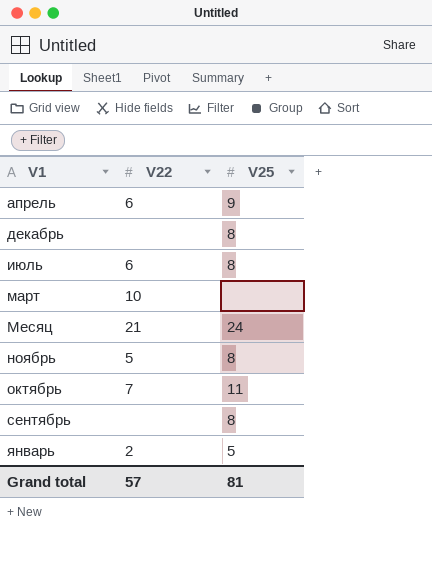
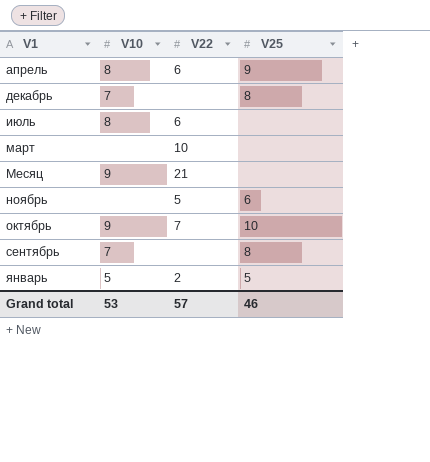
column V10 | position: none -> 2
июль | V25: 8 -> none
Месяц | V25: 24 -> none
ноябрь | V25: 8 -> 6
октябрь | V25: 11 -> 10
Grand total | V25: 81 -> 46

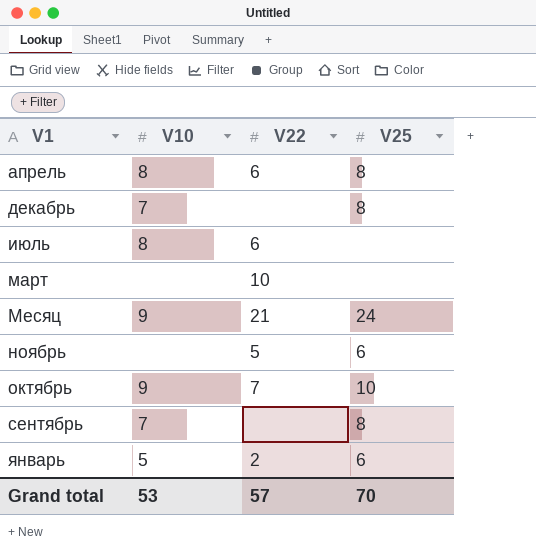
апрель | V25: 9 -> 8
Месяц | V25: none -> 24
январь | V25: 5 -> 6
Grand total | V25: 46 -> 70

